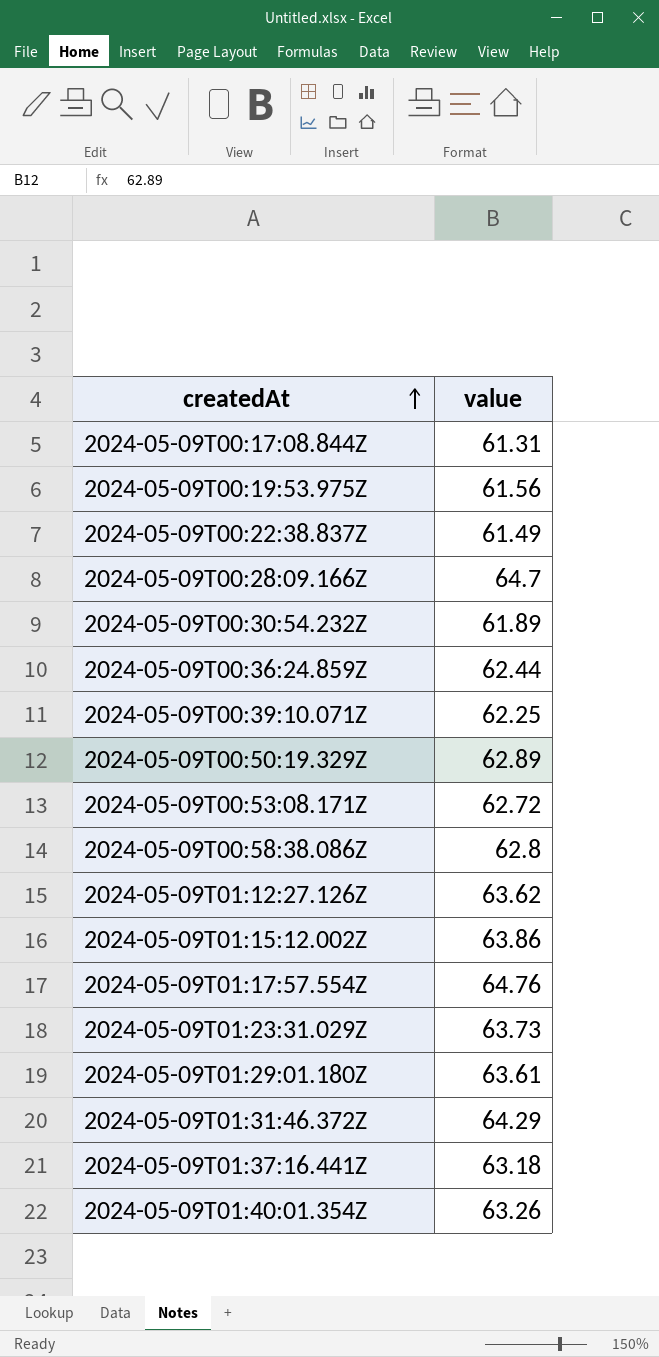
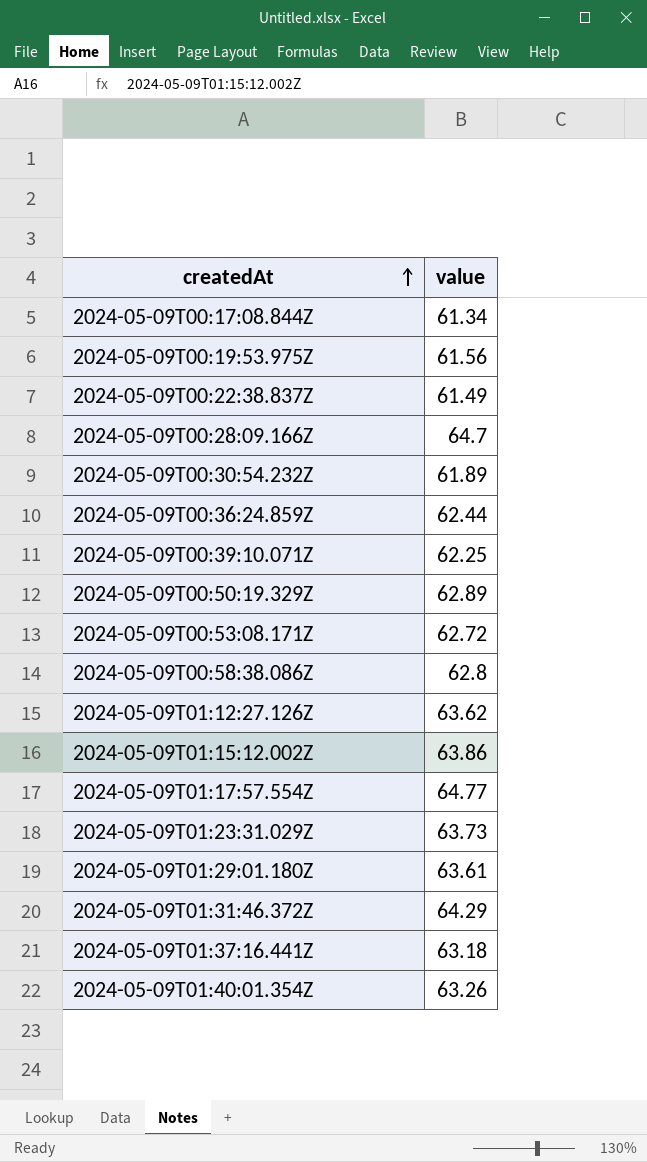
2024-05-09T00:17:08.844Z | value: 61.31 -> 61.34
2024-05-09T01:17:57.554Z | value: 64.76 -> 64.77

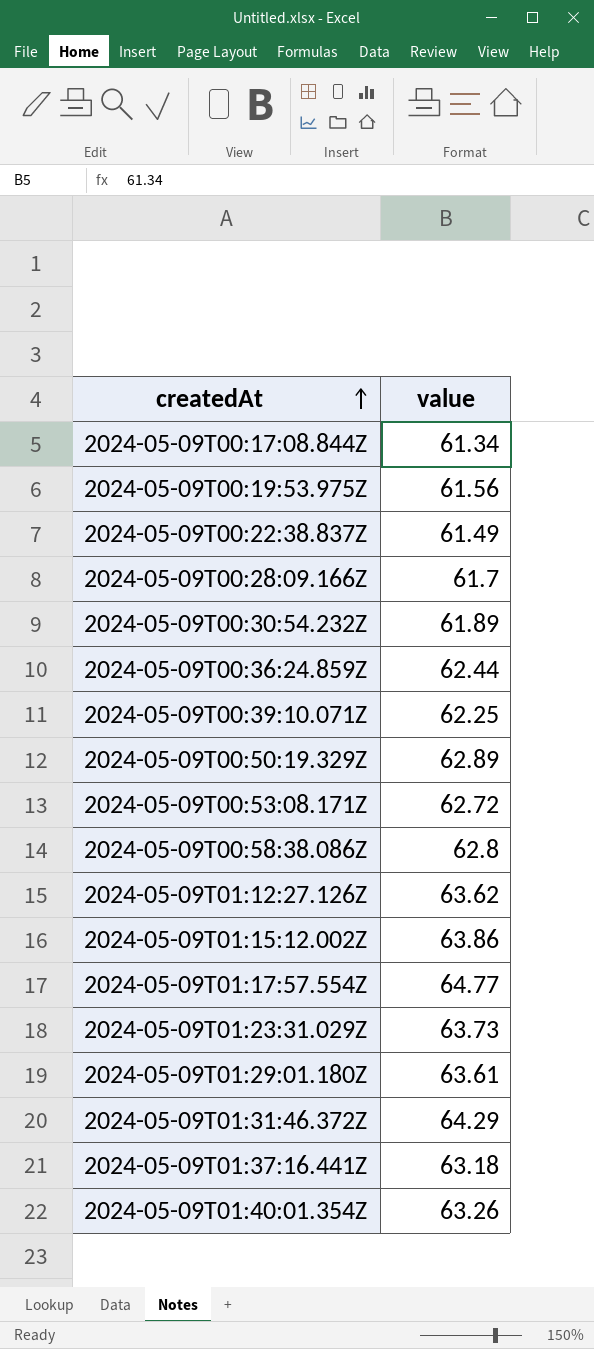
2024-05-09T00:28:09.166Z | value: 64.7 -> 61.7

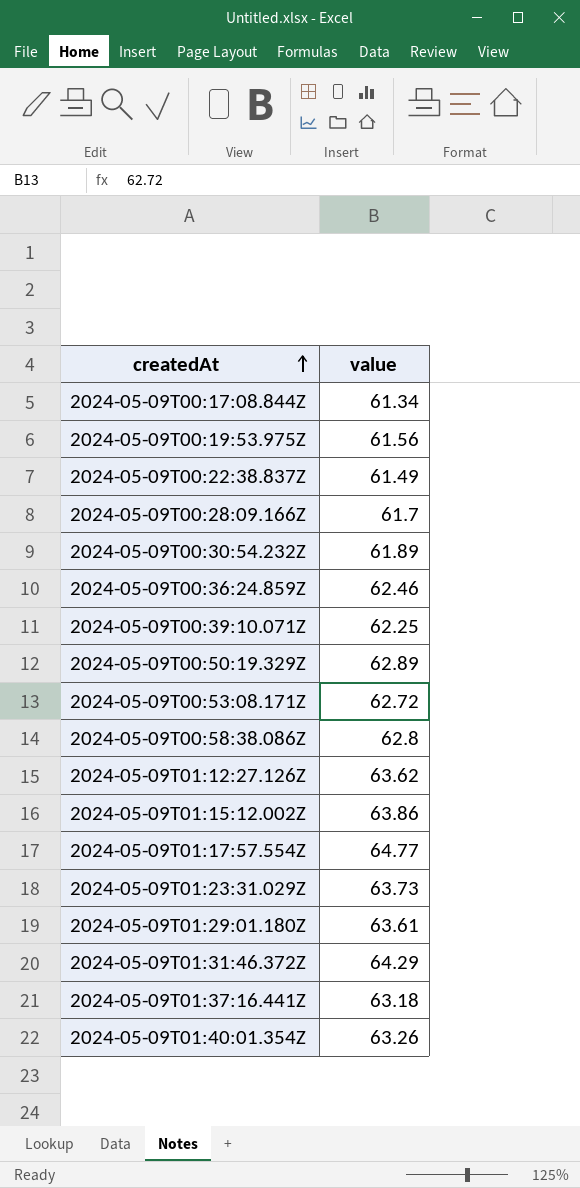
2024-05-09T00:36:24.859Z | value: 62.44 -> 62.46

